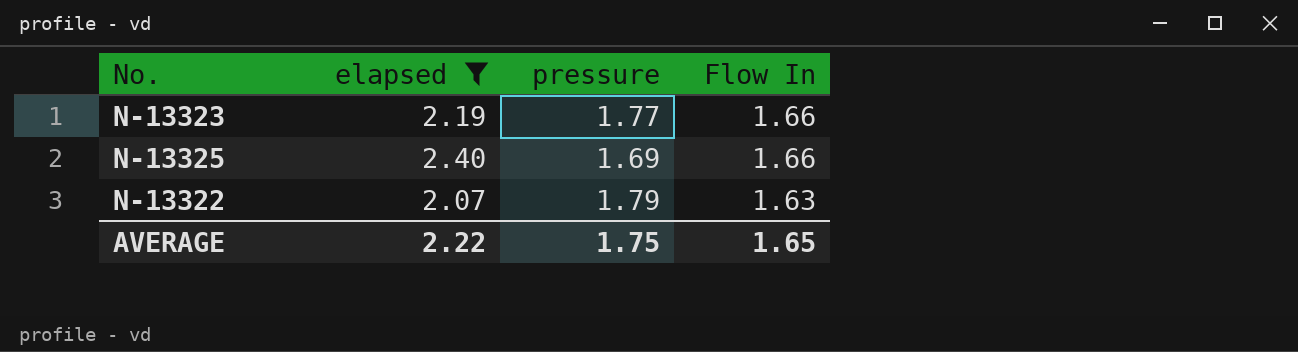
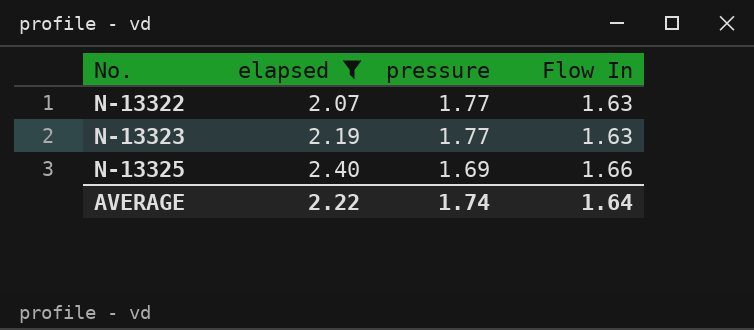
row order: Flow In descending -> No. ascending
N-13322 | pressure: 1.79 -> 1.77
N-13323 | Flow In: 1.66 -> 1.63
AVERAGE | pressure: 1.75 -> 1.74
AVERAGE | Flow In: 1.65 -> 1.64

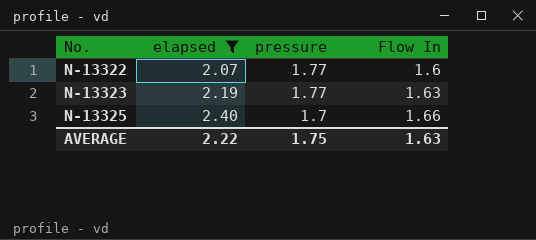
N-13322 | Flow In: 1.63 -> 1.6
N-13325 | pressure: 1.69 -> 1.7
AVERAGE | pressure: 1.74 -> 1.75
AVERAGE | Flow In: 1.64 -> 1.63

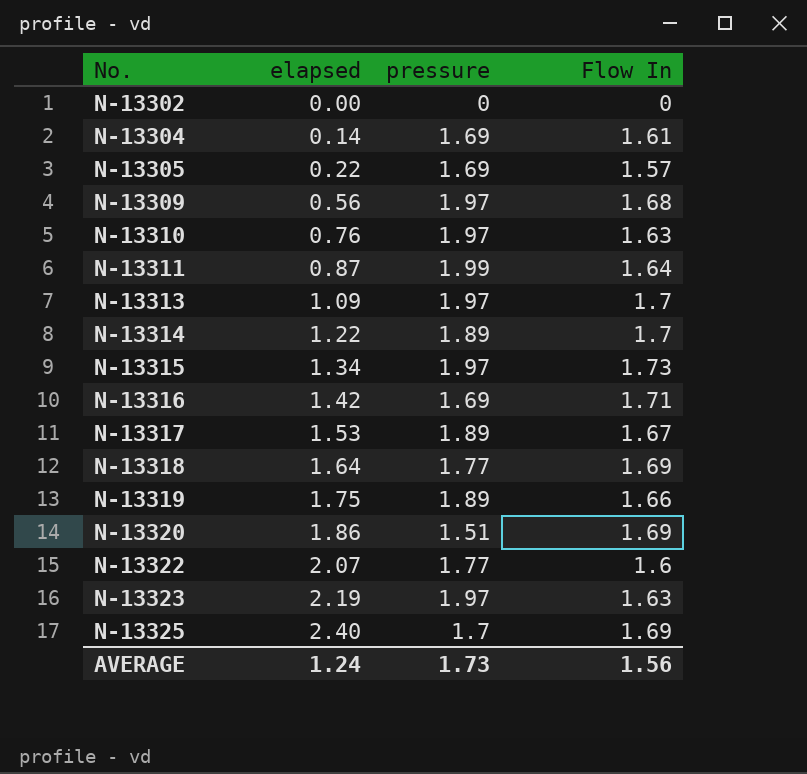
filter: elapsed >= 2.07 -> none
N-13323 | pressure: 1.77 -> 1.97
N-13325 | Flow In: 1.66 -> 1.69
AVERAGE | elapsed: 2.22 -> 1.24
AVERAGE | pressure: 1.75 -> 1.73
AVERAGE | Flow In: 1.63 -> 1.56

